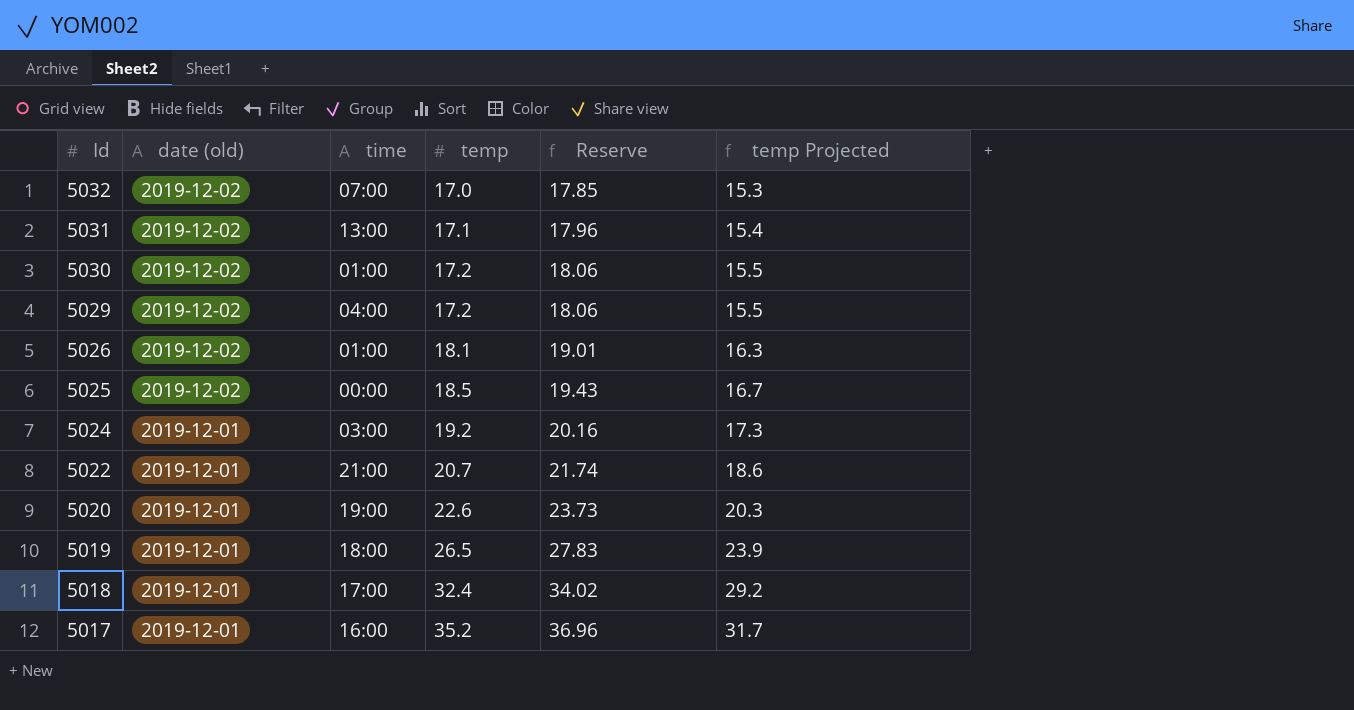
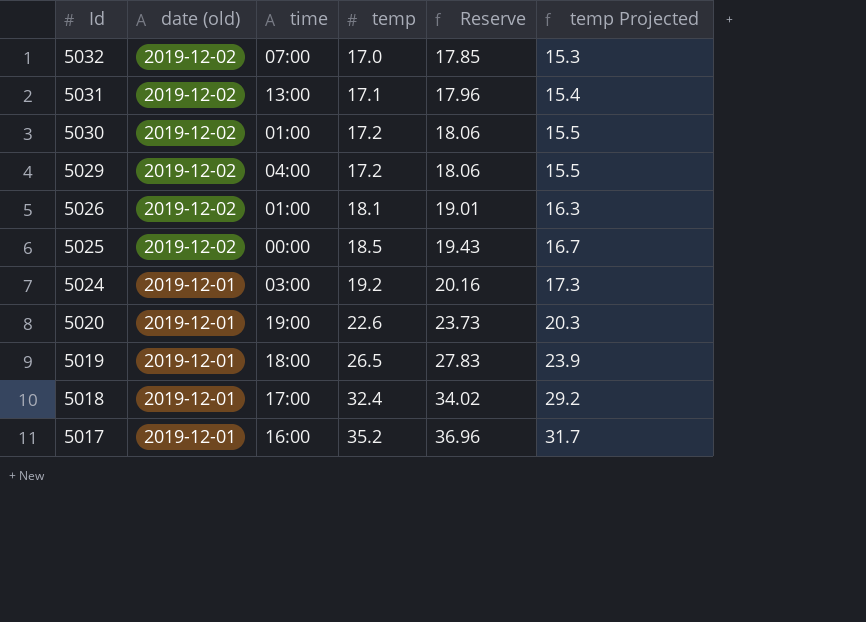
row 5022: 2019-12-01 | 21:00 | 20.7 | 21.74 | 18.6 -> none

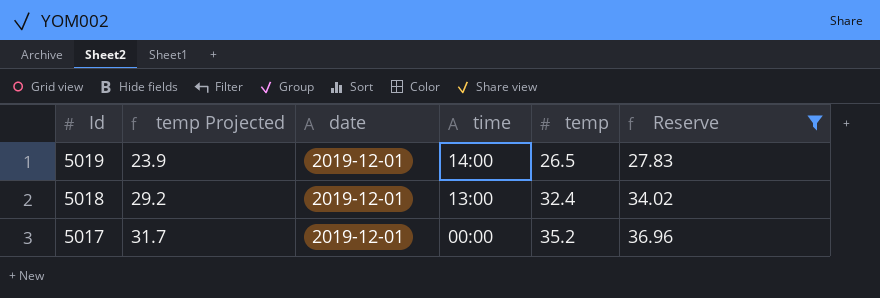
filter: none -> Reserve >= 27.83
column temp Projected | position: 6 -> 2
column name: date (old) -> date
5019 | time: 18:00 -> 14:00
5018 | time: 17:00 -> 13:00
5017 | time: 16:00 -> 00:00

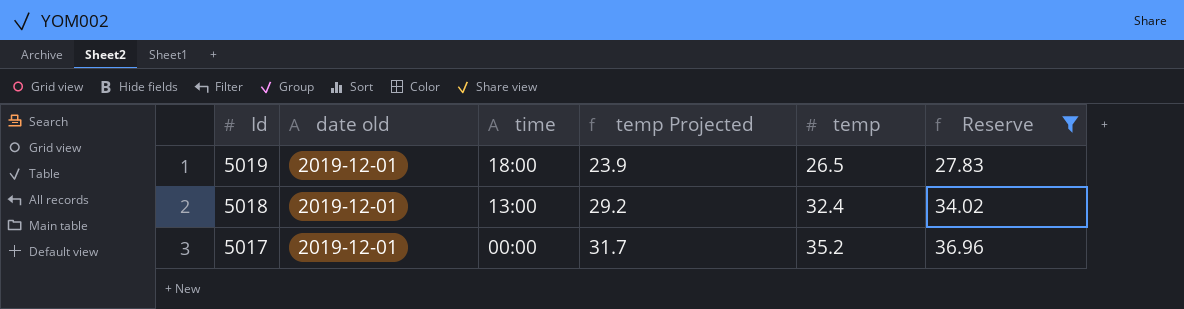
column name: date -> date old
column temp Projected | position: 2 -> 4
5019 | time: 14:00 -> 18:00

